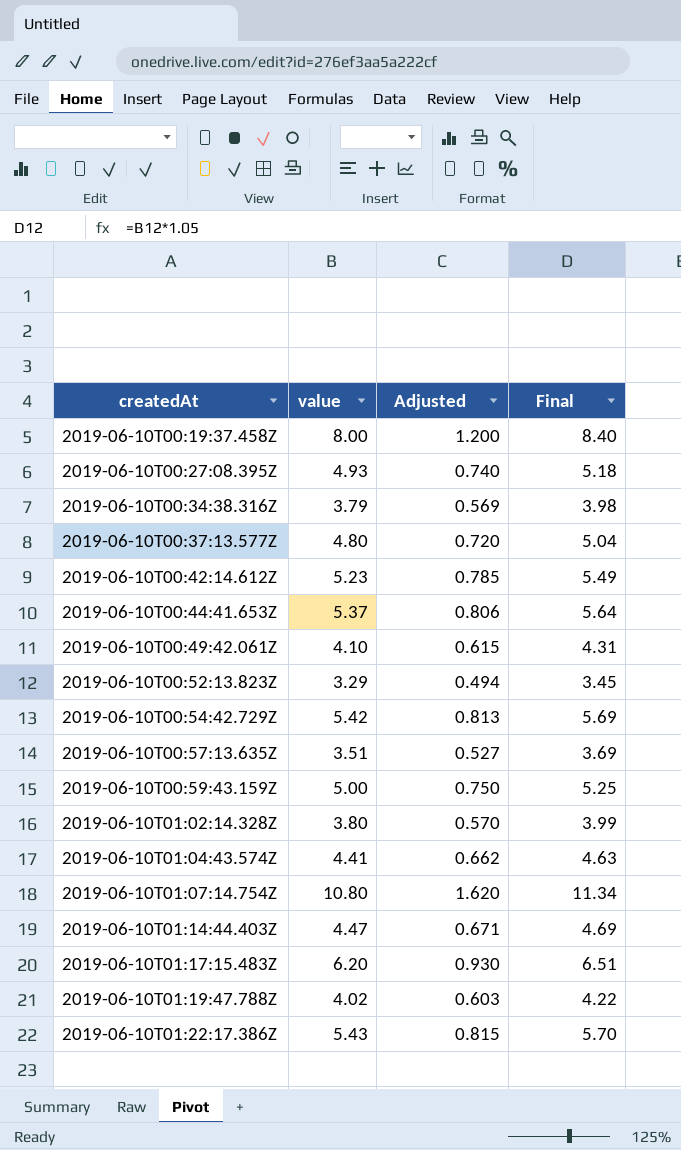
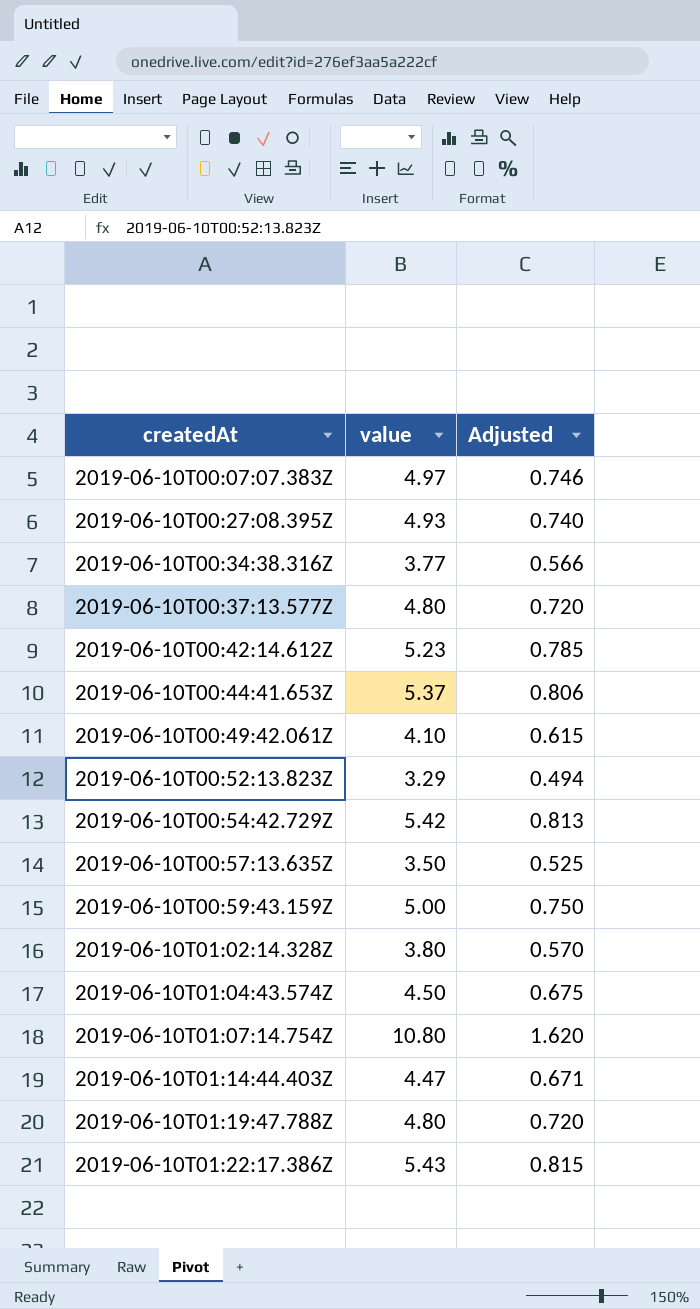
column Final | formula: [value] * 1.05 -> none
row 2019-06-10T00:19:37.458Z: 8.00 | 1.200 | 8.40 -> none
row 2019-06-10T01:17:15.483Z: 6.20 | 0.930 | 6.51 -> none
row 2019-06-10T00:07:07.383Z: none -> 4.97 | 0.746
2019-06-10T00:34:38.316Z | value: 3.79 -> 3.77
2019-06-10T00:34:38.316Z | Adjusted: 0.569 -> 0.566
2019-06-10T00:57:13.635Z | value: 3.51 -> 3.50
2019-06-10T00:57:13.635Z | Adjusted: 0.527 -> 0.525
2019-06-10T01:04:43.574Z | value: 4.41 -> 4.50
2019-06-10T01:04:43.574Z | Adjusted: 0.662 -> 0.675
2019-06-10T01:19:47.788Z | value: 4.02 -> 4.80
2019-06-10T01:19:47.788Z | Adjusted: 0.603 -> 0.720

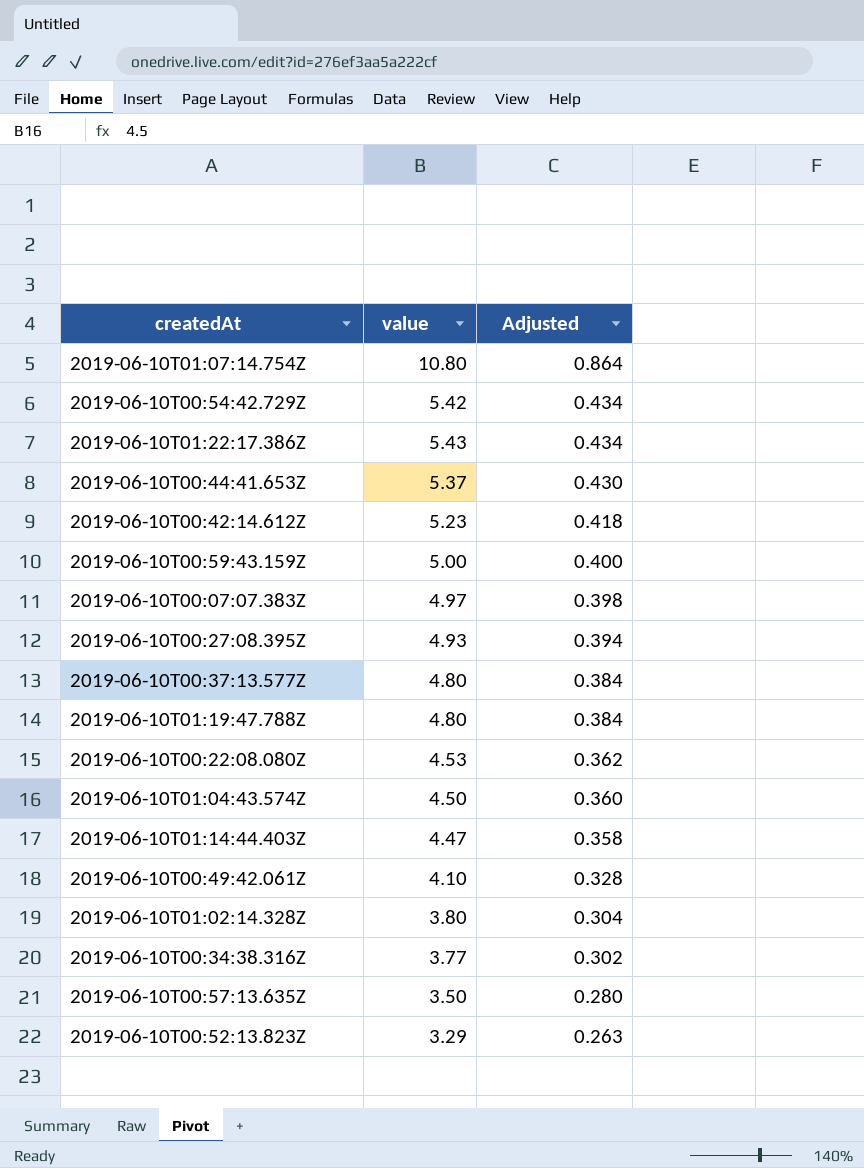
row order: createdAt ascending -> Adjusted descending
column Adjusted | formula: [value] * 0.15 -> [value] * 0.08
row 2019-06-10T00:22:08.080Z: none -> 4.53 | 0.362

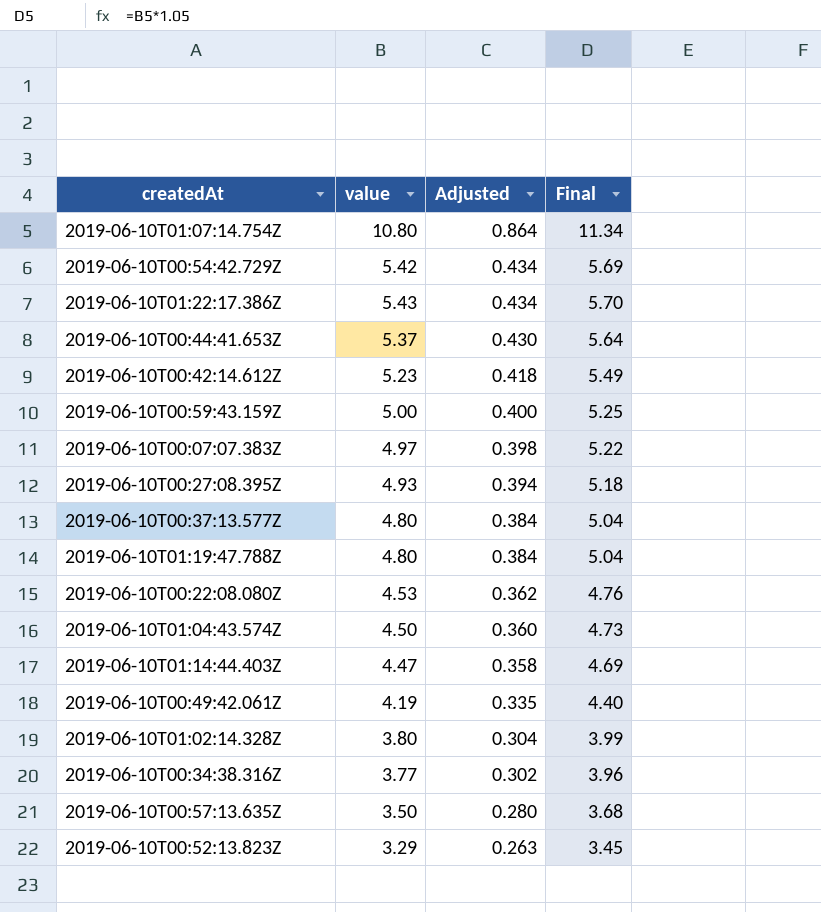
column Final | formula: none -> [value] * 1.05
2019-06-10T00:49:42.061Z | value: 4.10 -> 4.19
2019-06-10T00:49:42.061Z | Adjusted: 0.328 -> 0.335

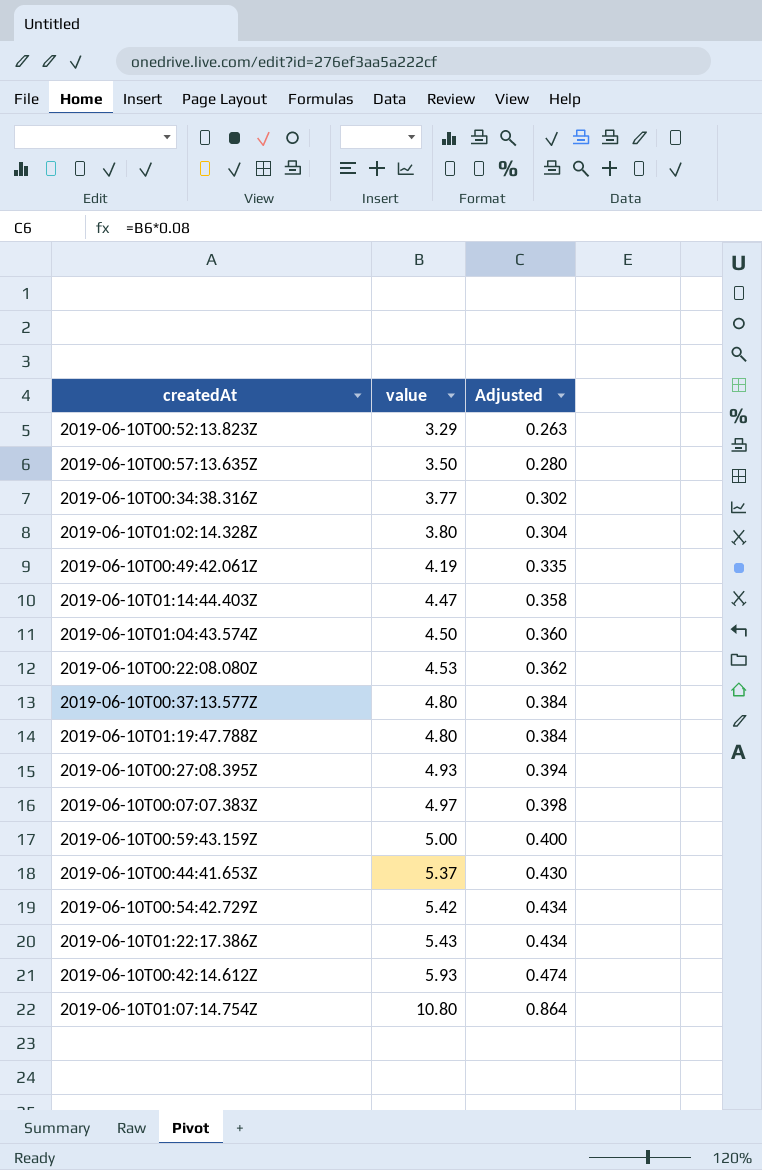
row order: Adjusted descending -> value ascending
column Final | formula: [value] * 1.05 -> none
2019-06-10T00:42:14.612Z | value: 5.23 -> 5.93
2019-06-10T00:42:14.612Z | Adjusted: 0.418 -> 0.474

